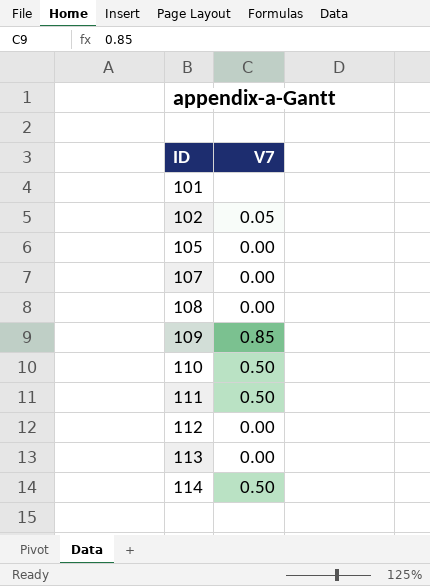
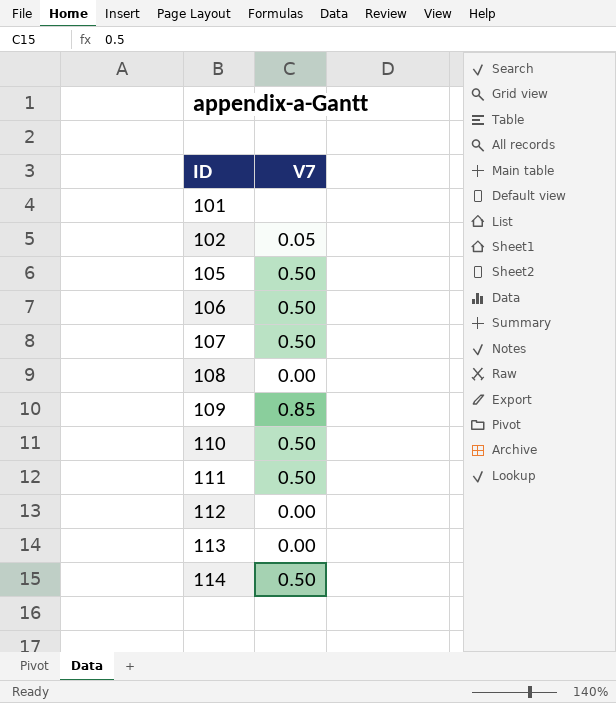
105 | V7: 0.00 -> 0.50
row 106: none -> 0.50
107 | V7: 0.00 -> 0.50

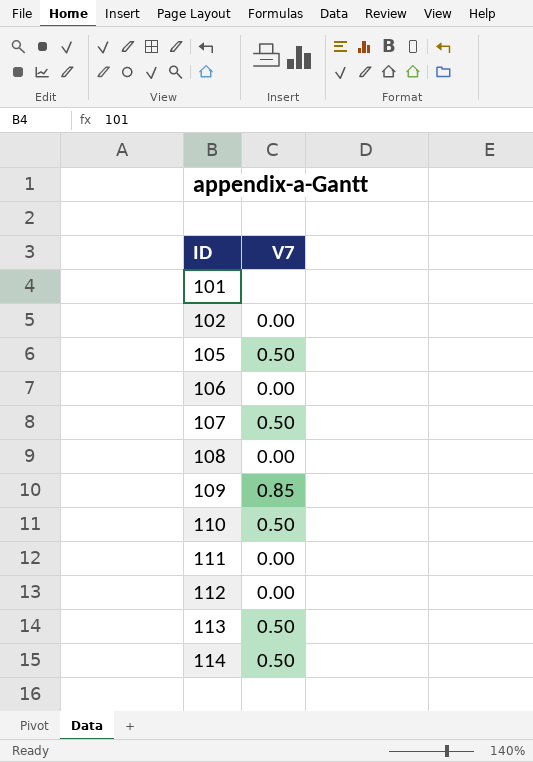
102 | V7: 0.05 -> 0.00
106 | V7: 0.50 -> 0.00
111 | V7: 0.50 -> 0.00
113 | V7: 0.00 -> 0.50

